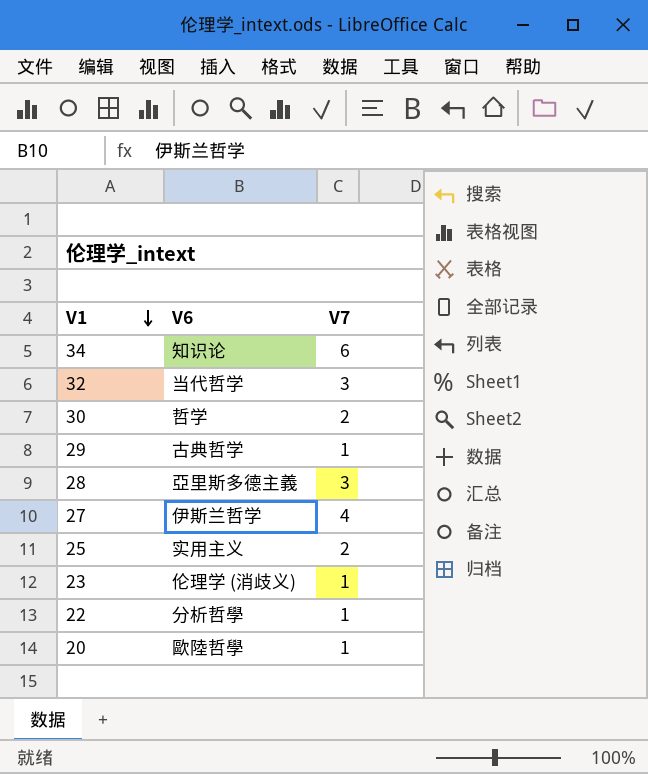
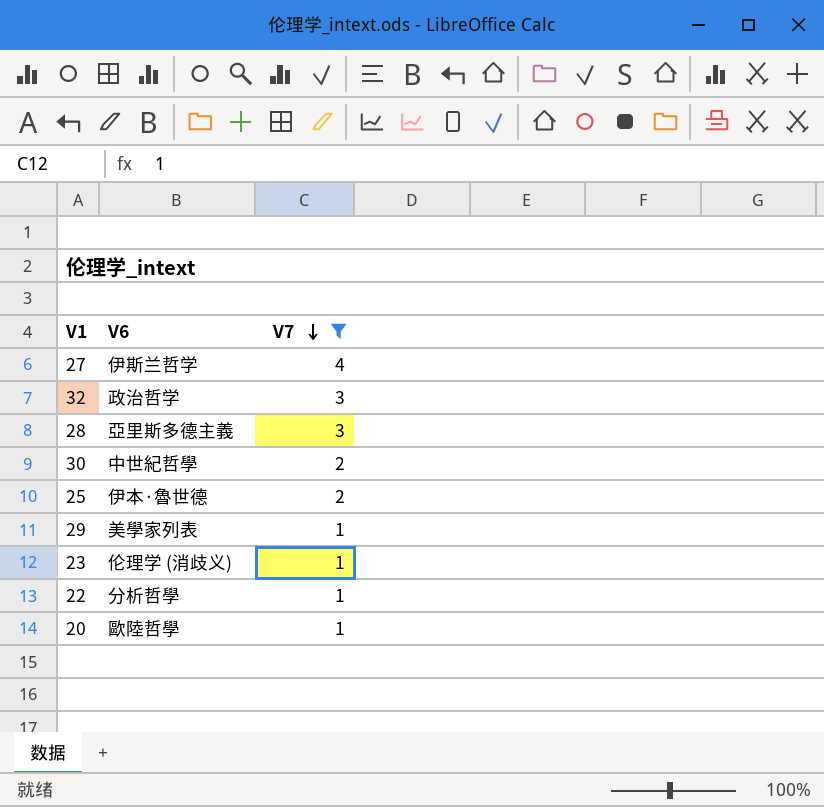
filter: none -> V7 != 6
row order: V1 descending -> V7 descending
32 | V6: 当代哲学 -> 政治哲学
30 | V6: 哲学 -> 中世紀哲學
25 | V6: 实用主义 -> 伊本·魯世德
29 | V6: 古典哲学 -> 美學家列表

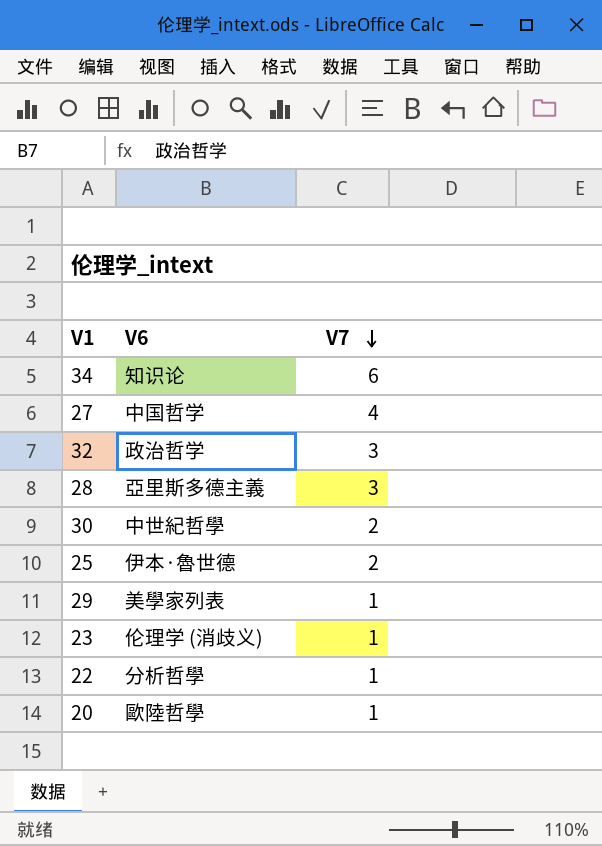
filter: V7 != 6 -> none
27 | V6: 伊斯兰哲学 -> 中国哲学

